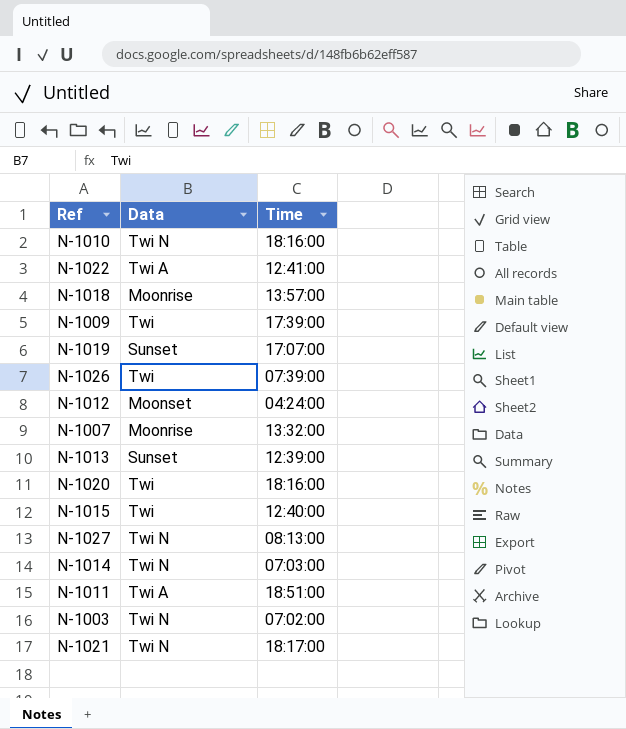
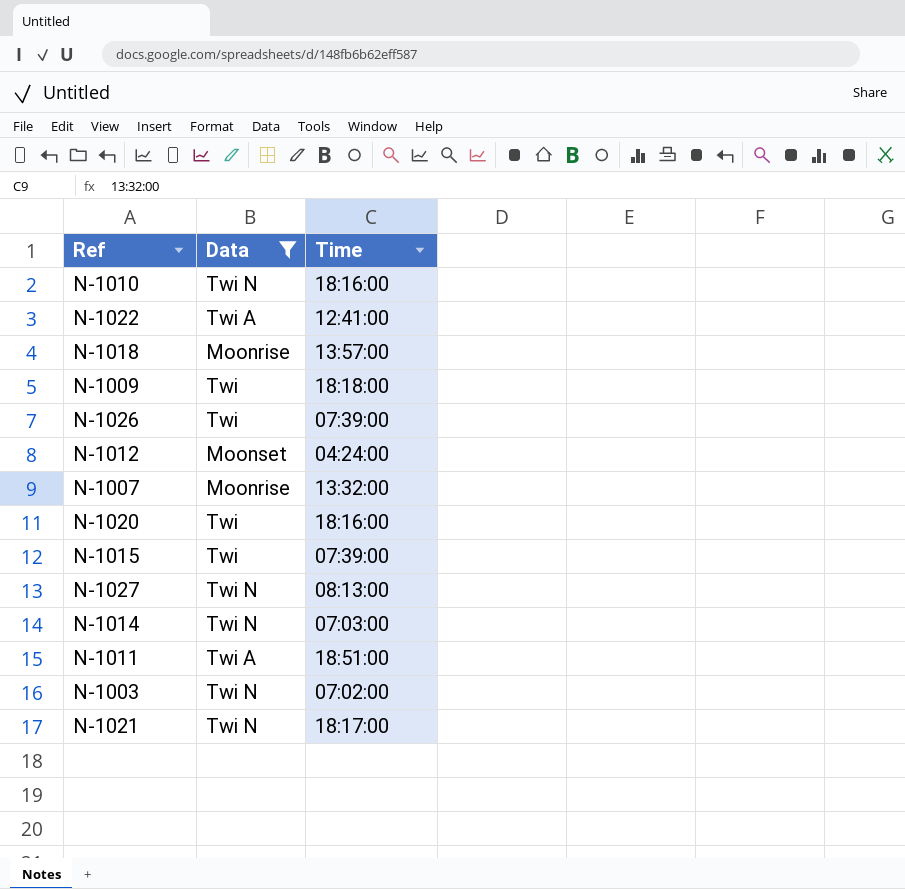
filter: none -> Data != Sunset
N-1009 | Time: 17:39:00 -> 18:18:00
N-1015 | Time: 12:40:00 -> 07:39:00

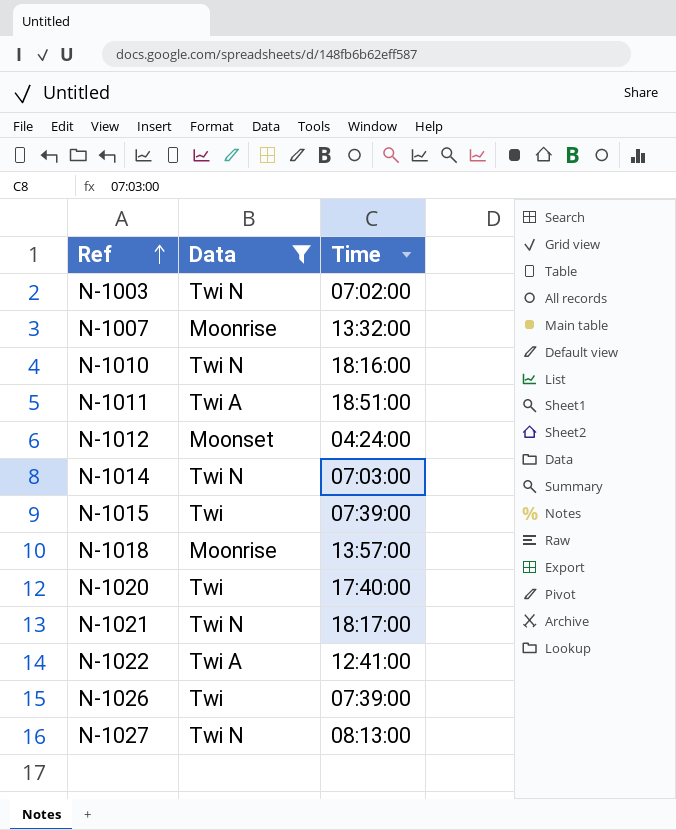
row order: none -> Ref ascending
row N-1009: Twi | 18:18:00 -> none
N-1020 | Time: 18:16:00 -> 17:40:00

